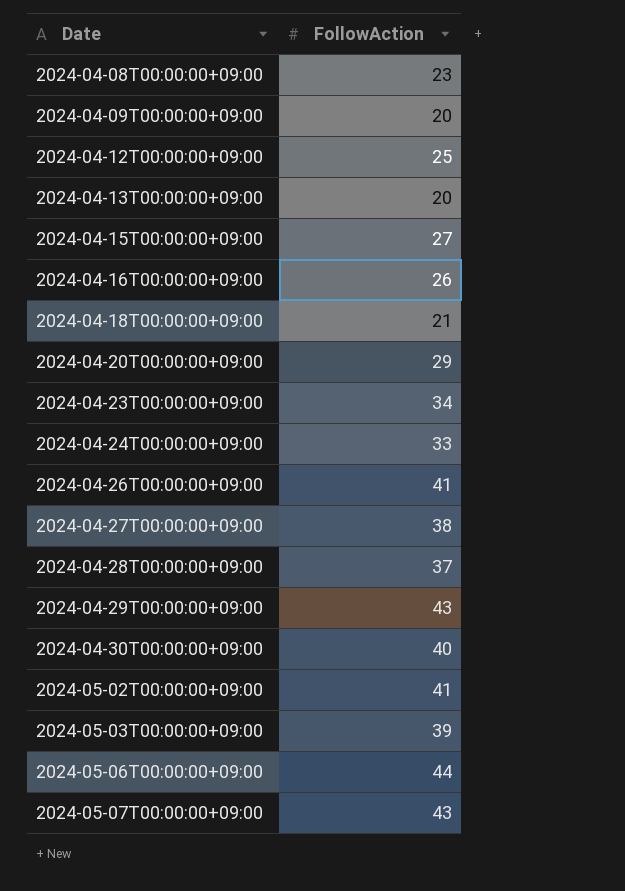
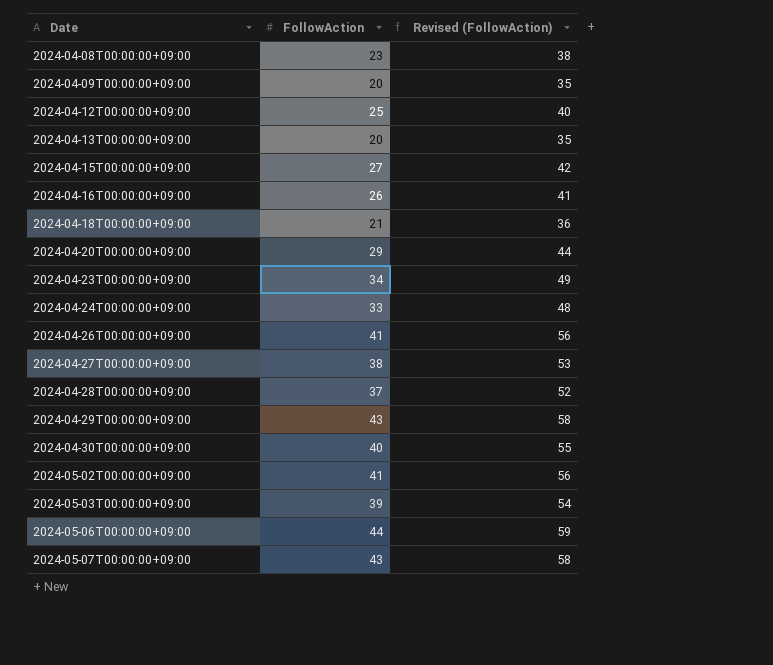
column Revised (FollowAction) | formula: none -> [FollowAction] + 15

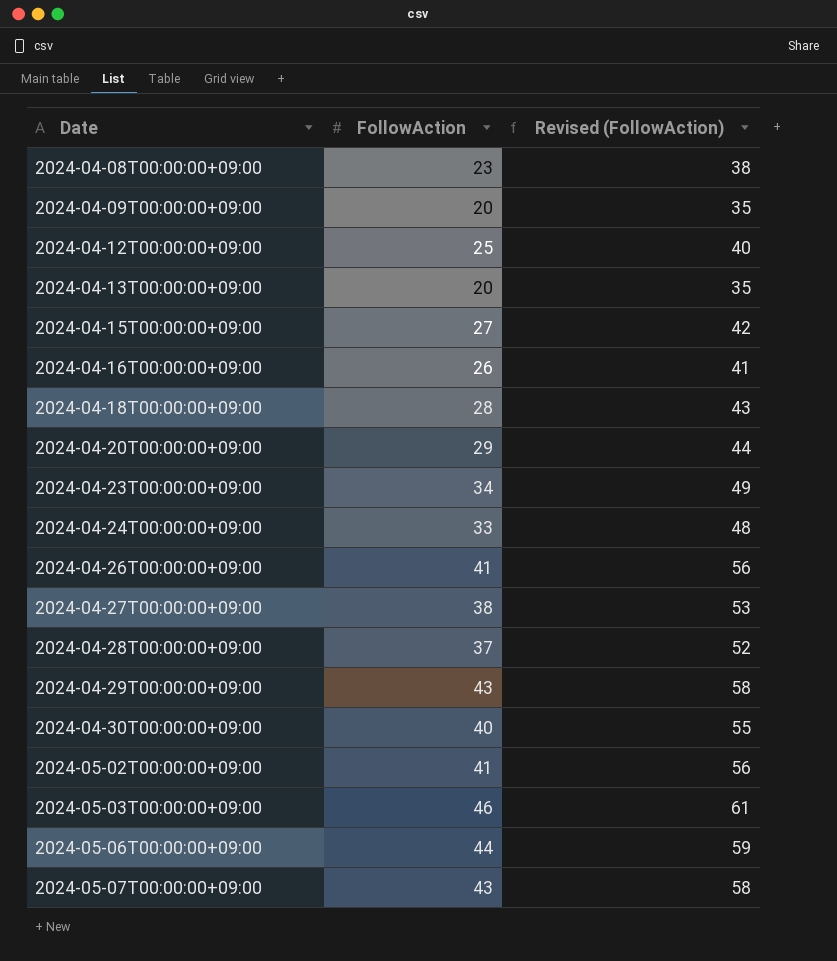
2024-04-18T00:00:00+09:00 | FollowAction: 21 -> 28
2024-04-18T00:00:00+09:00 | Revised (FollowAction): 36 -> 43
2024-05-03T00:00:00+09:00 | FollowAction: 39 -> 46
2024-05-03T00:00:00+09:00 | Revised (FollowAction): 54 -> 61

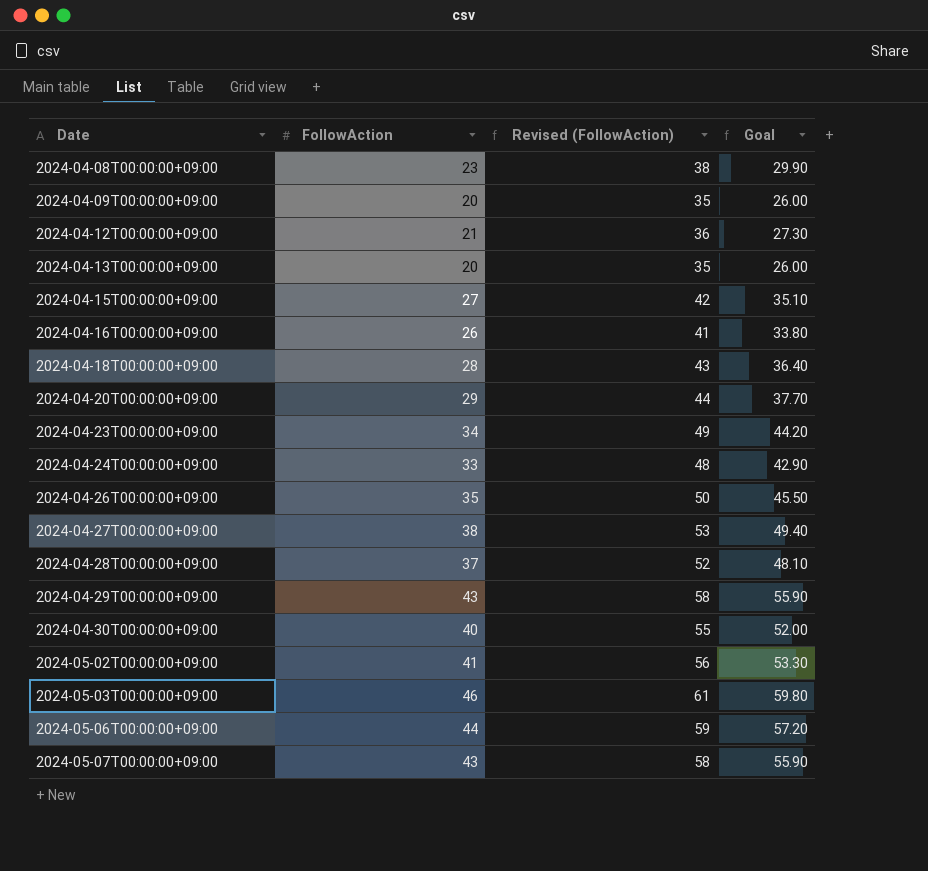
column Goal | formula: none -> [FollowAction] * 1.3
2024-04-12T00:00:00+09:00 | FollowAction: 25 -> 21
2024-04-12T00:00:00+09:00 | Revised (FollowAction): 40 -> 36
2024-04-26T00:00:00+09:00 | FollowAction: 41 -> 35
2024-04-26T00:00:00+09:00 | Revised (FollowAction): 56 -> 50

